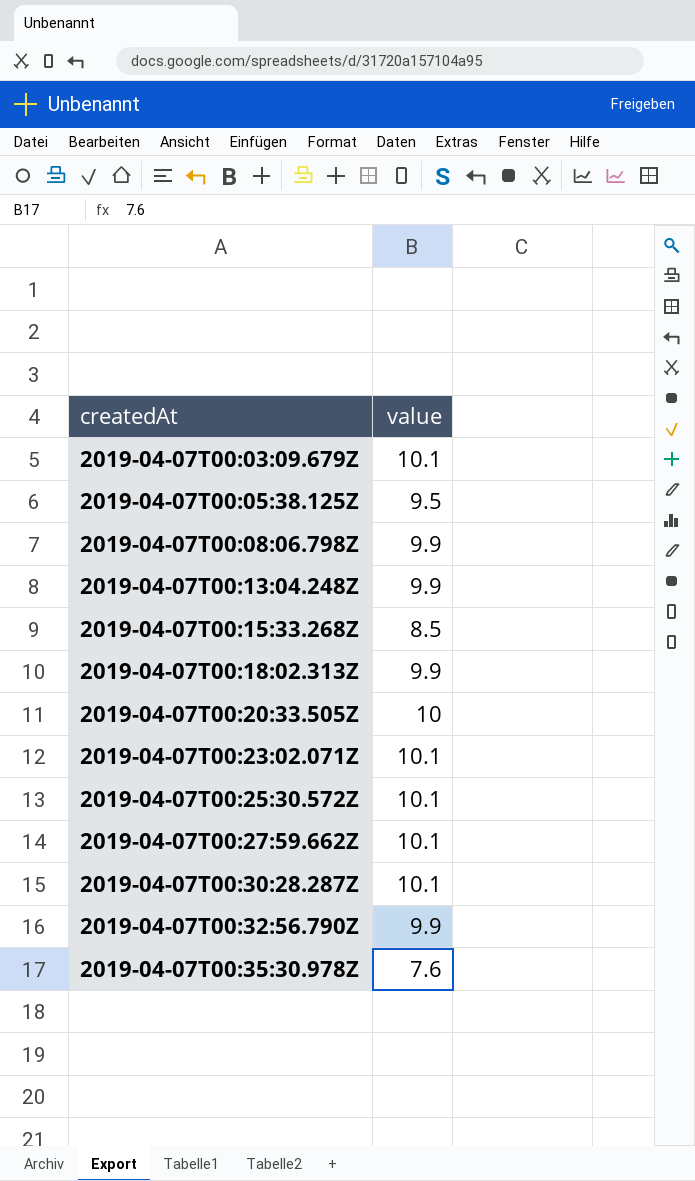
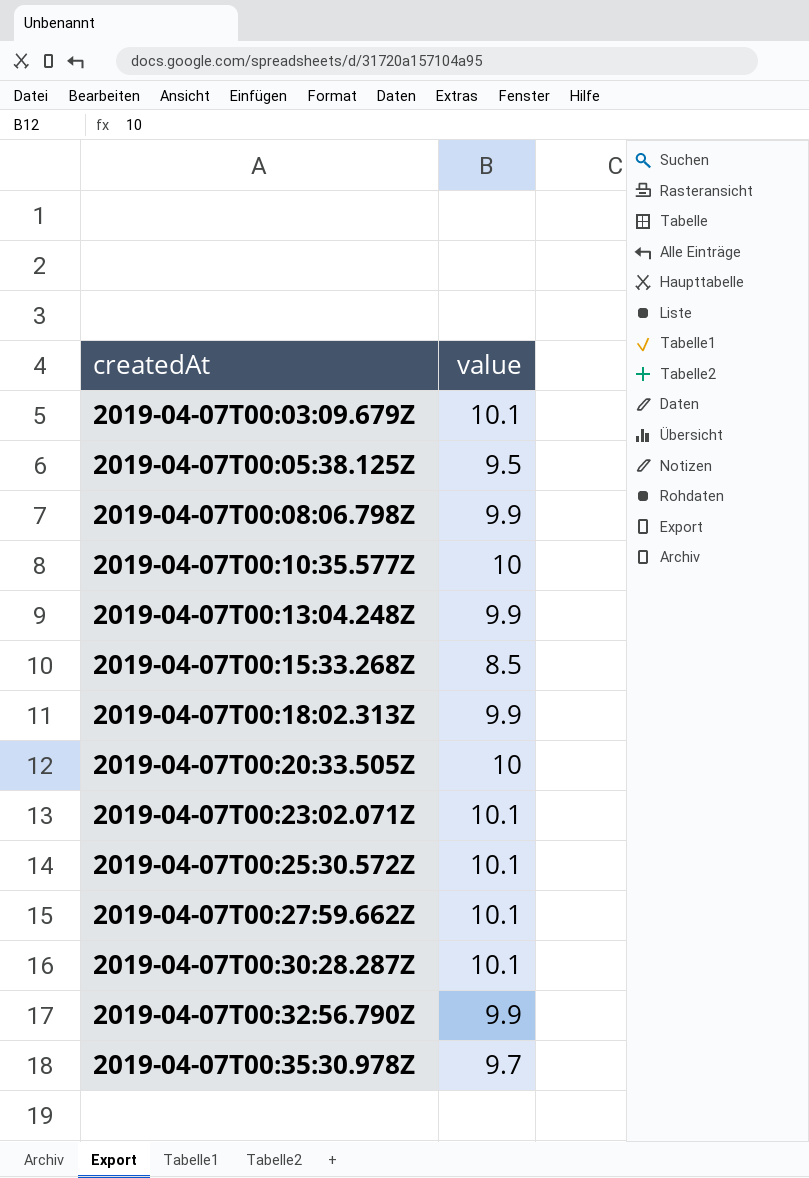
row 2019-04-07T00:10:35.577Z: none -> 10
2019-04-07T00:35:30.978Z | value: 7.6 -> 9.7

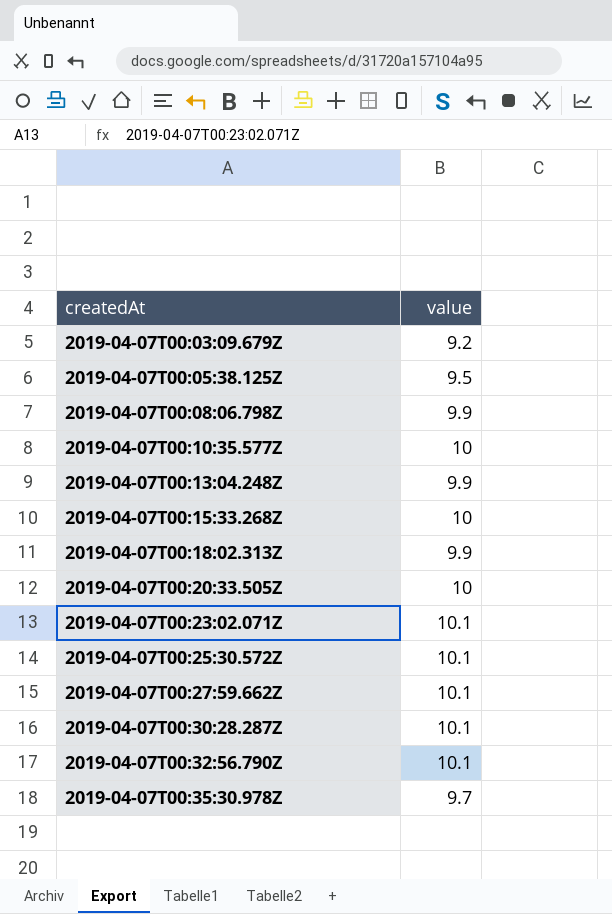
2019-04-07T00:03:09.679Z | value: 10.1 -> 9.2
2019-04-07T00:15:33.268Z | value: 8.5 -> 10
2019-04-07T00:32:56.790Z | value: 9.9 -> 10.1

